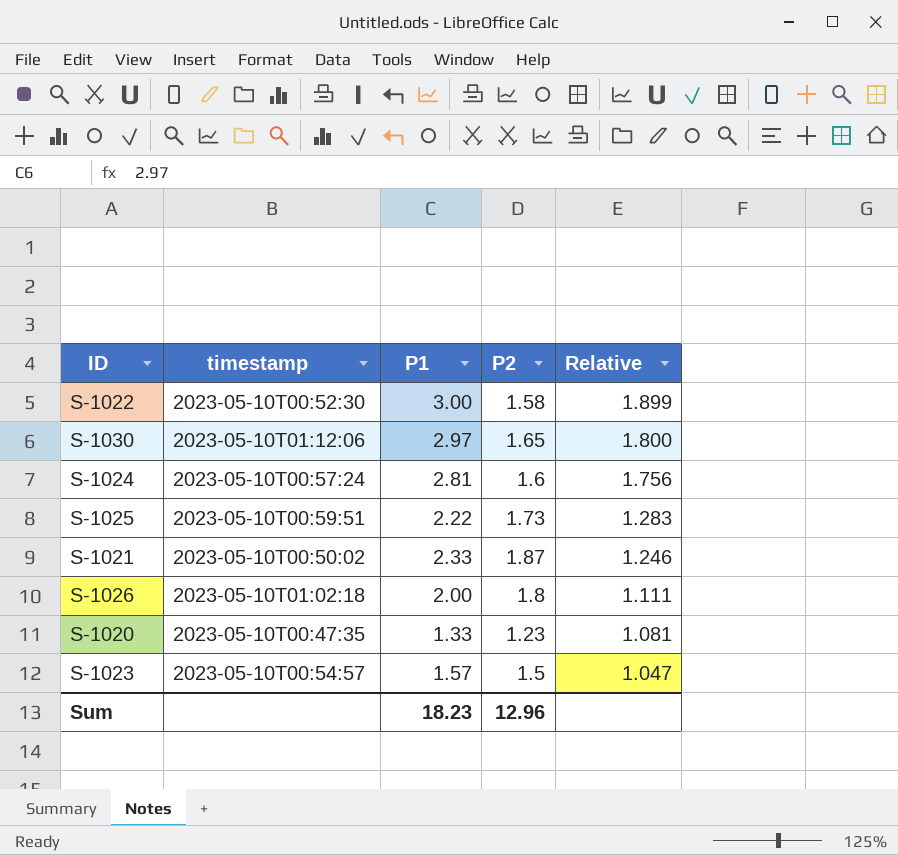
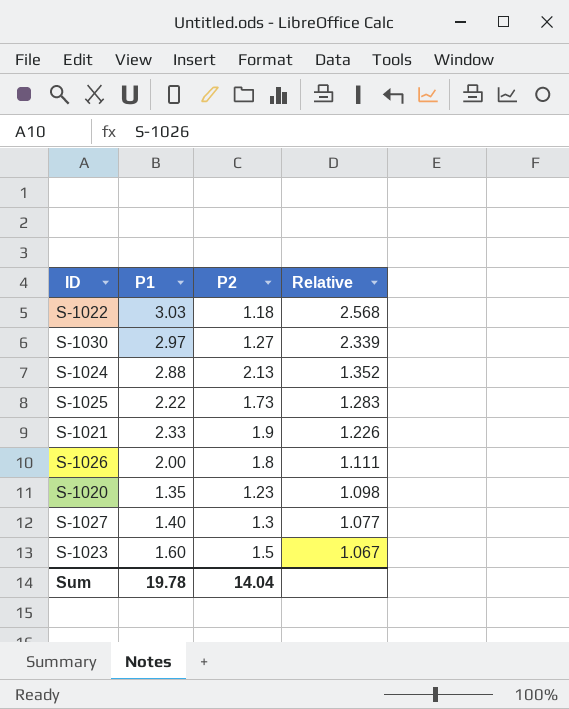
column timestamp | position: 2 -> none
S-1022 | P1: 3.00 -> 3.03
S-1022 | P2: 1.58 -> 1.18
S-1022 | Relative: 1.899 -> 2.568
S-1030 | P2: 1.65 -> 1.27
S-1030 | Relative: 1.800 -> 2.339
S-1024 | P1: 2.81 -> 2.88
S-1024 | P2: 1.6 -> 2.13
S-1024 | Relative: 1.756 -> 1.352
S-1021 | P2: 1.87 -> 1.9
S-1021 | Relative: 1.246 -> 1.226
S-1020 | P1: 1.33 -> 1.35
S-1020 | Relative: 1.081 -> 1.098
row S-1027: none -> 1.40 | 1.3 | 1.077
S-1023 | P1: 1.57 -> 1.60
S-1023 | Relative: 1.047 -> 1.067
Sum | P1: 18.23 -> 19.78
Sum | P2: 12.96 -> 14.04

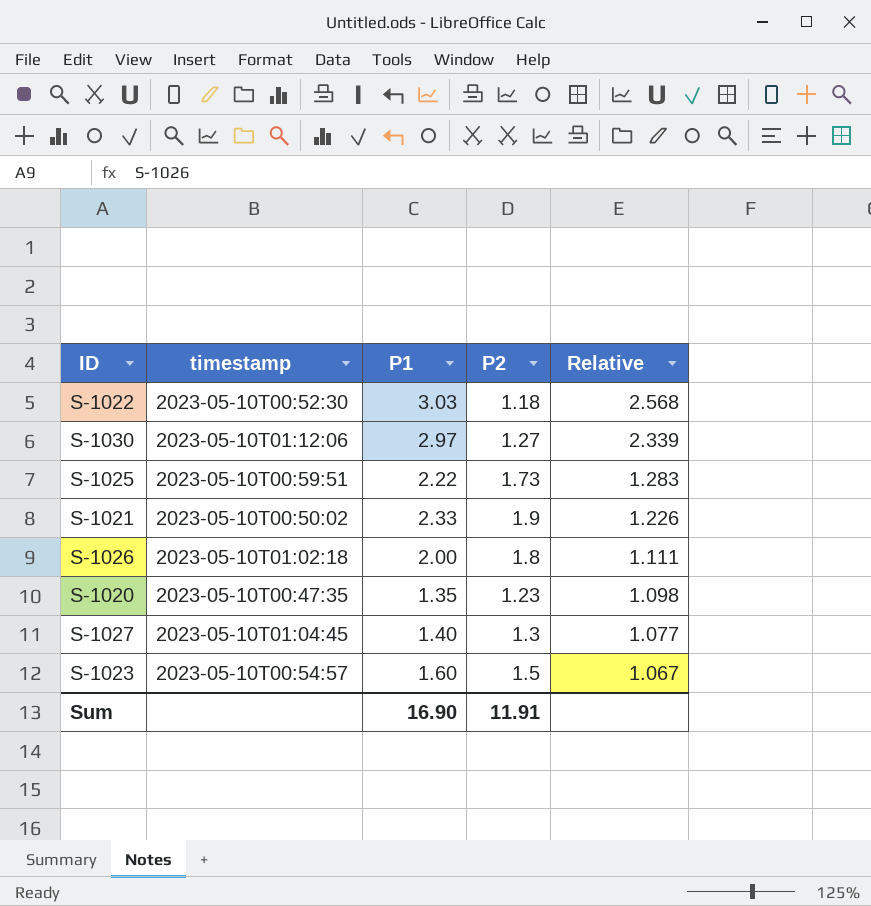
column timestamp | position: none -> 2
row S-1024: 2.88 | 2.13 | 1.352 -> none
Sum | P1: 19.78 -> 16.90
Sum | P2: 14.04 -> 11.91

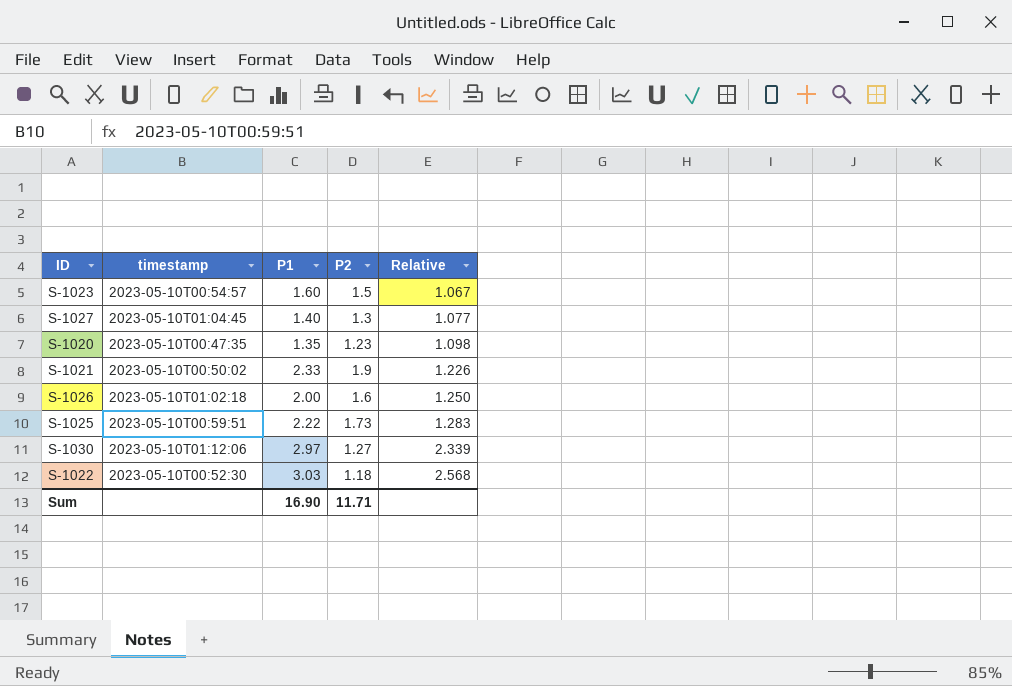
row order: Relative descending -> Relative ascending
S-1026 | P2: 1.8 -> 1.6
S-1026 | Relative: 1.111 -> 1.250
Sum | P2: 11.91 -> 11.71

